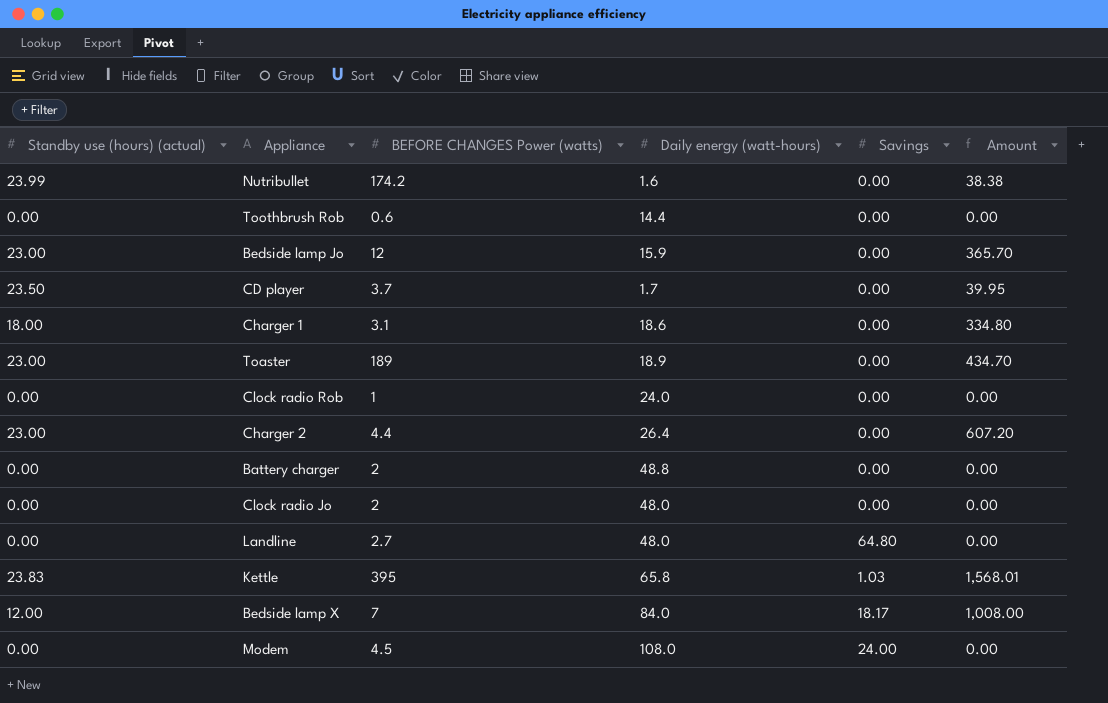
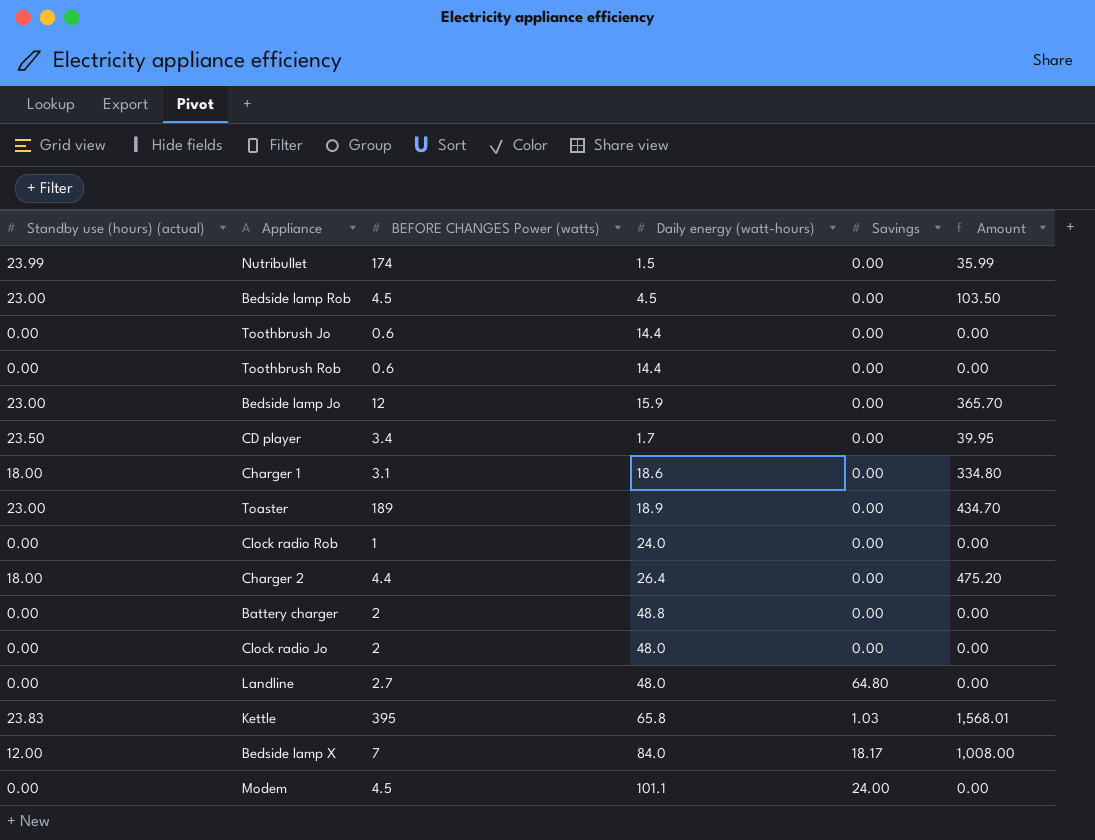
Nutribullet | BEFORE CHANGES Power (watts): 174.2 -> 174
Nutribullet | Daily energy (watt-hours): 1.6 -> 1.5
Nutribullet | Amount: 38.38 -> 35.99
row Bedside lamp Rob: none -> 23.00 | 4.5 | 4.5 | 0.00 | 103.50
row Toothbrush Jo: none -> 0.00 | 0.6 | 14.4 | 0.00 | 0.00
CD player | BEFORE CHANGES Power (watts): 3.7 -> 3.4
Charger 2 | Standby use (hours) (actual): 23.00 -> 18.00
Charger 2 | Amount: 607.20 -> 475.20
Modem | Daily energy (watt-hours): 108.0 -> 101.1

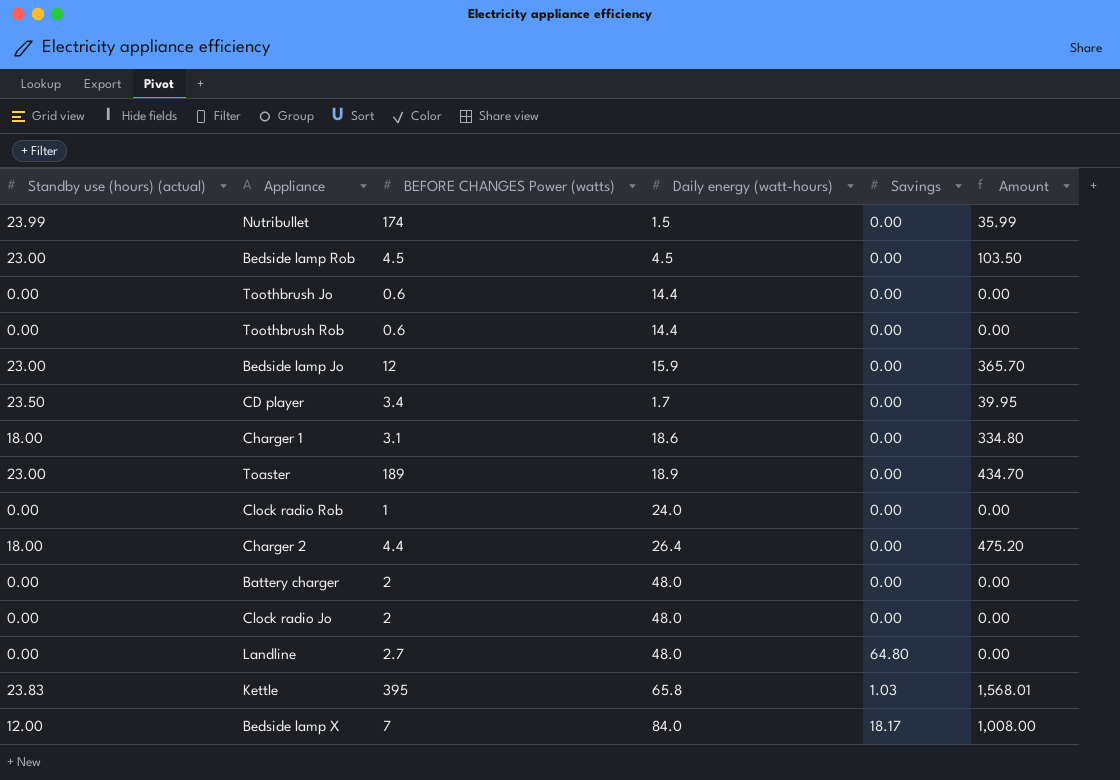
row Modem: 0.00 | 4.5 | 101.1 | 24.00 | 0.00 -> none
Battery charger | Daily energy (watt-hours): 48.8 -> 48.0

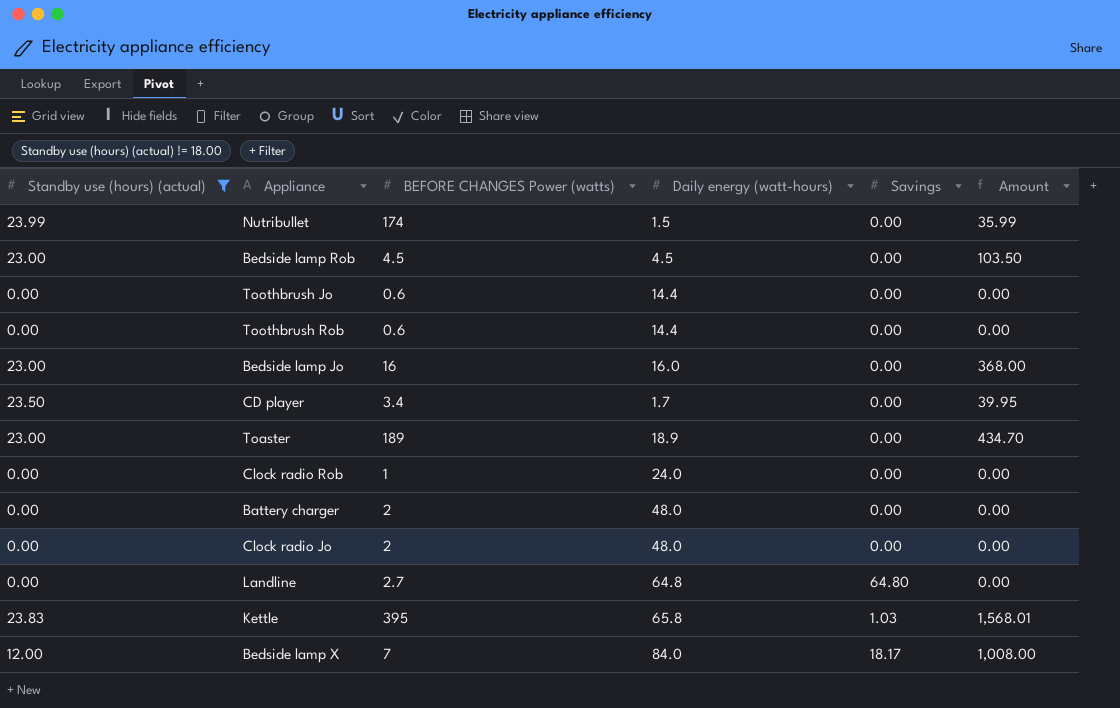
filter: none -> Standby use (hours) (actual) != 18.00
Bedside lamp Jo | BEFORE CHANGES Power (watts): 12 -> 16
Bedside lamp Jo | Daily energy (watt-hours): 15.9 -> 16.0
Bedside lamp Jo | Amount: 365.70 -> 368.00
Landline | Daily energy (watt-hours): 48.0 -> 64.8

